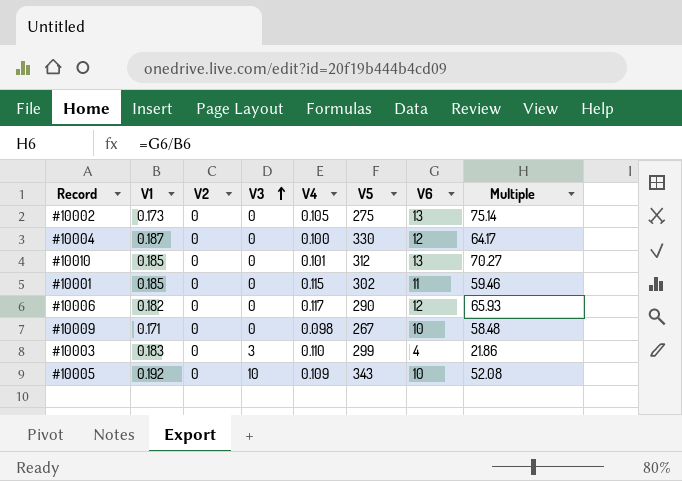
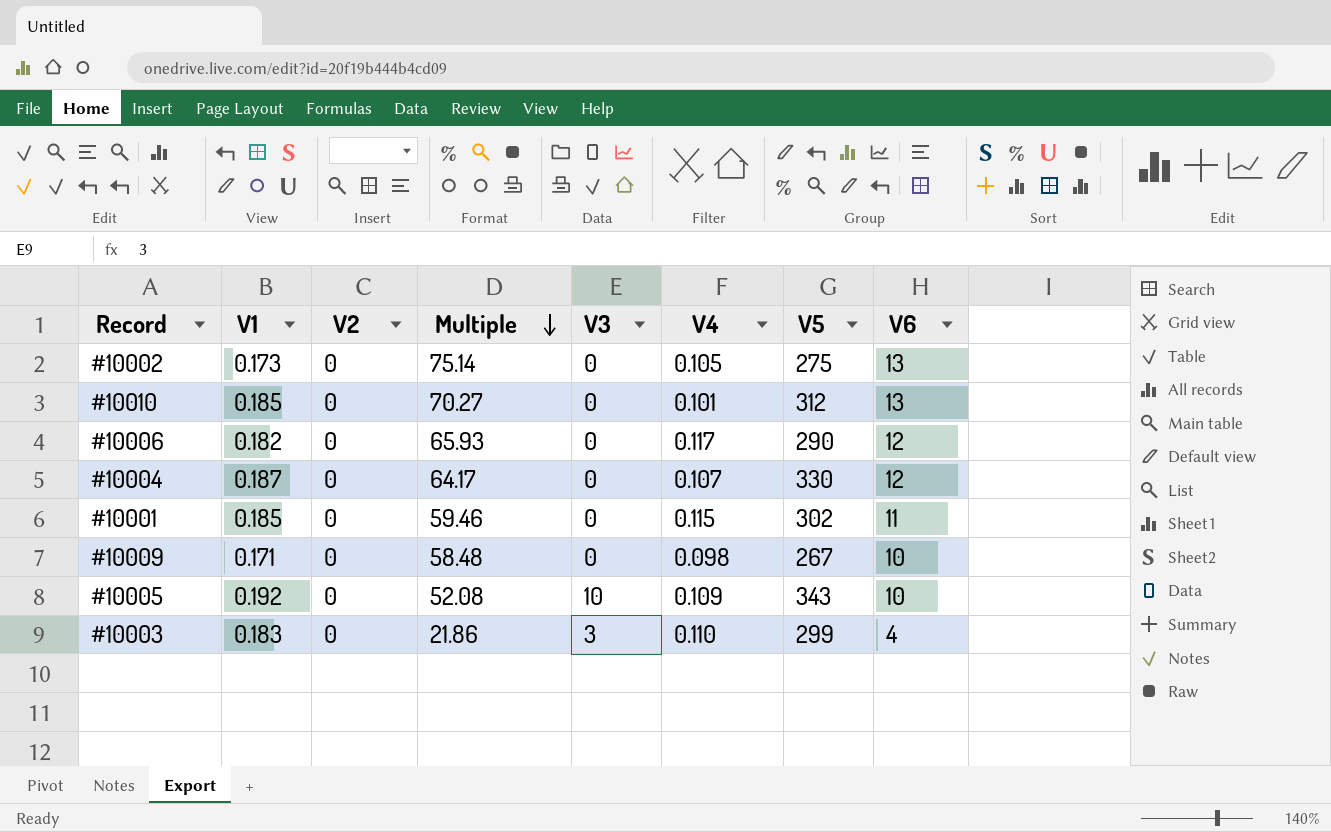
row order: V3 ascending -> Multiple descending
column Multiple | position: 8 -> 4
#10004 | V4: 0.100 -> 0.107

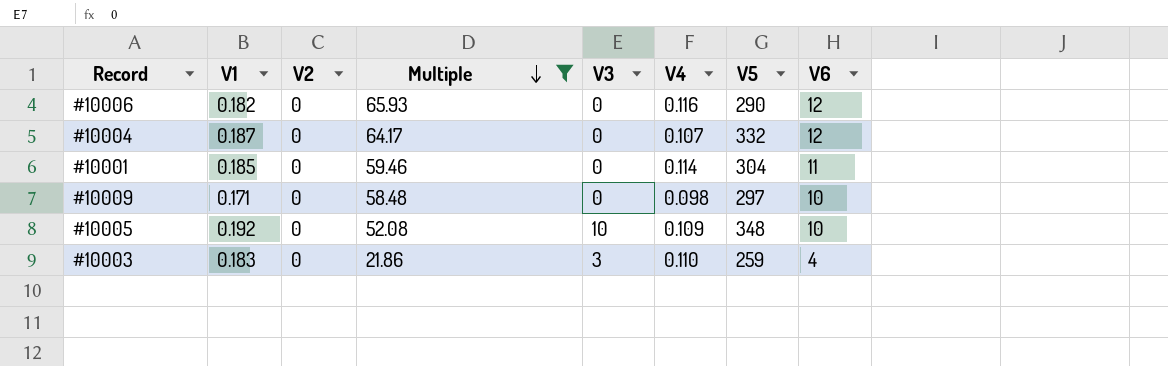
filter: none -> Multiple <= 65.93
#10006 | V4: 0.117 -> 0.116
#10004 | V5: 330 -> 332
#10001 | V4: 0.115 -> 0.114
#10001 | V5: 302 -> 304
#10009 | V5: 267 -> 297
#10005 | V5: 343 -> 348
#10003 | V5: 299 -> 259

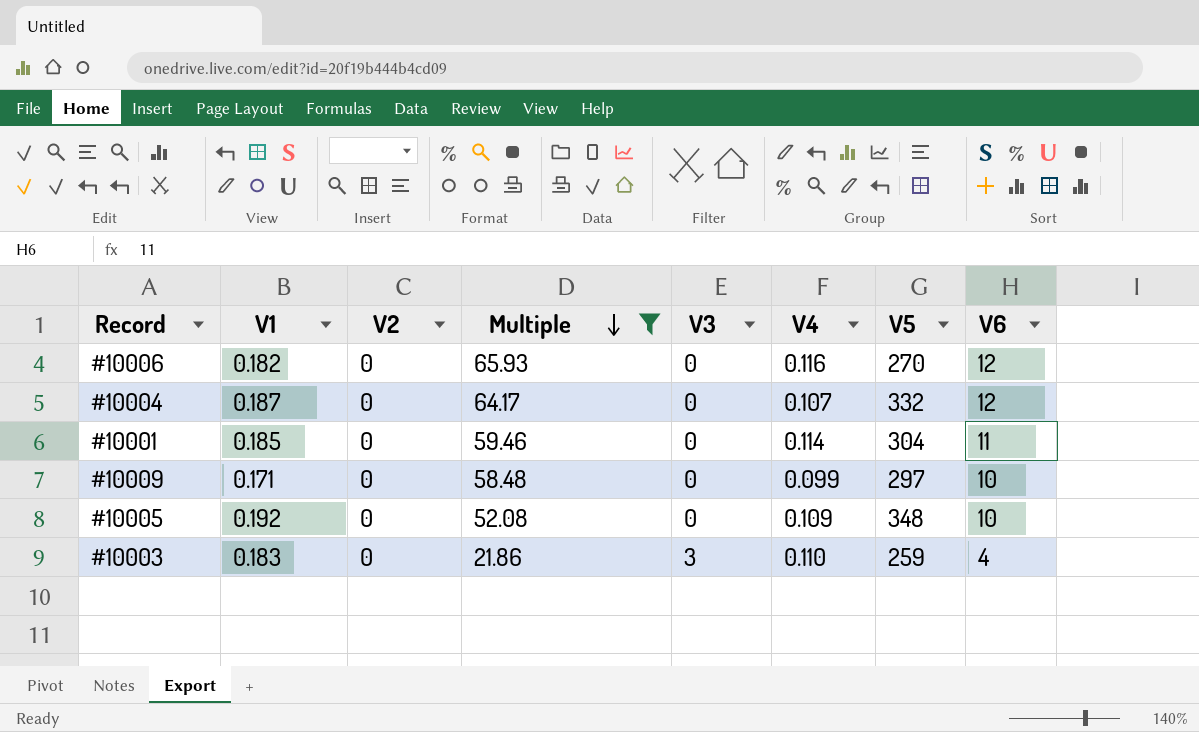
#10006 | V5: 290 -> 270
#10009 | V4: 0.098 -> 0.099
#10005 | V3: 10 -> 0

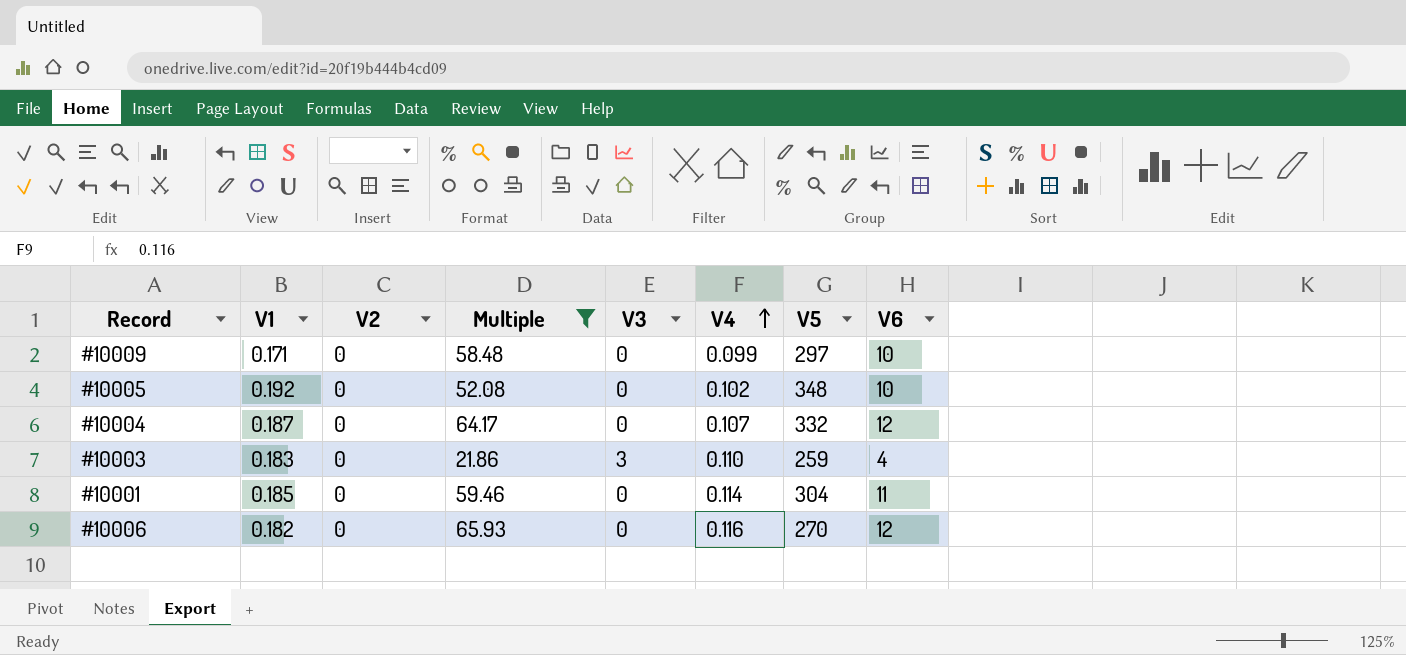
row order: Multiple descending -> V4 ascending
#10005 | V4: 0.109 -> 0.102

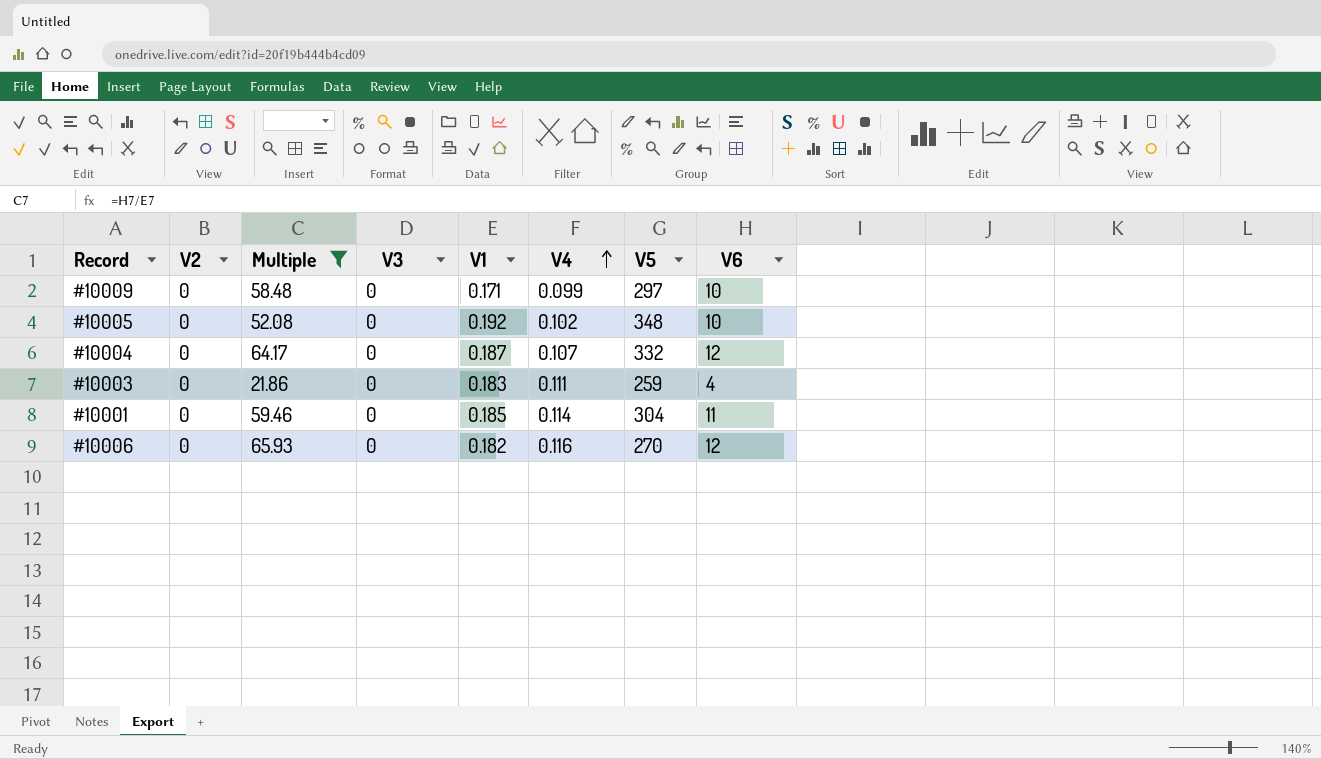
column V1 | position: 2 -> 5
#10003 | V3: 3 -> 0
#10003 | V4: 0.110 -> 0.111

